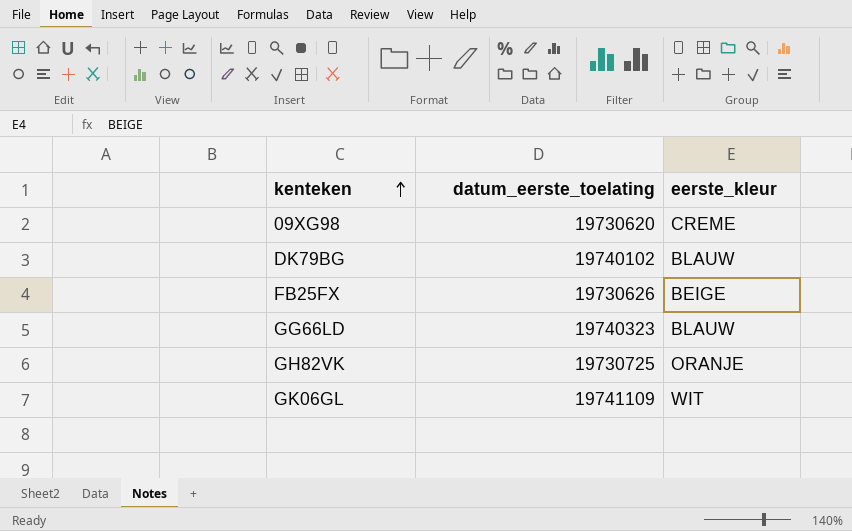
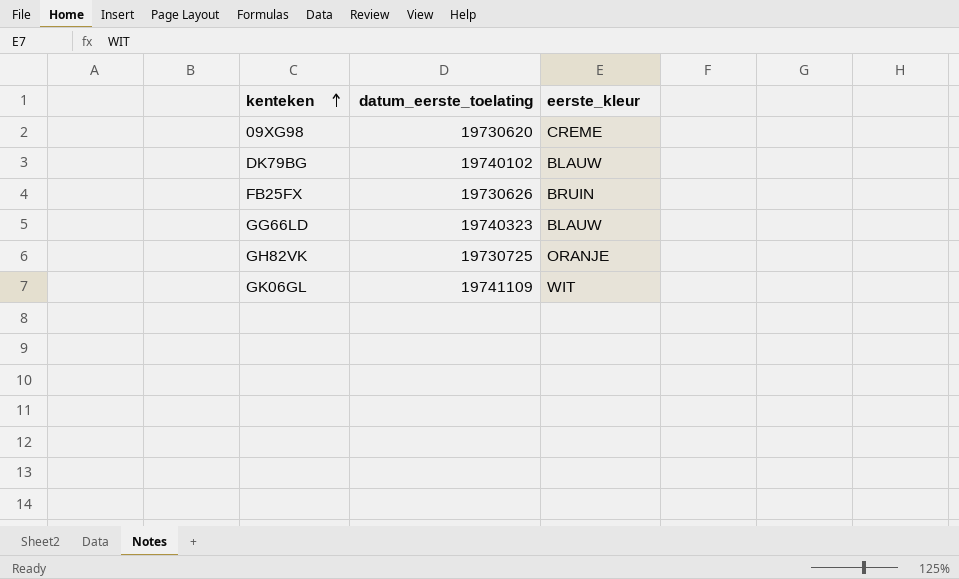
FB25FX | eerste_kleur: BEIGE -> BRUIN

